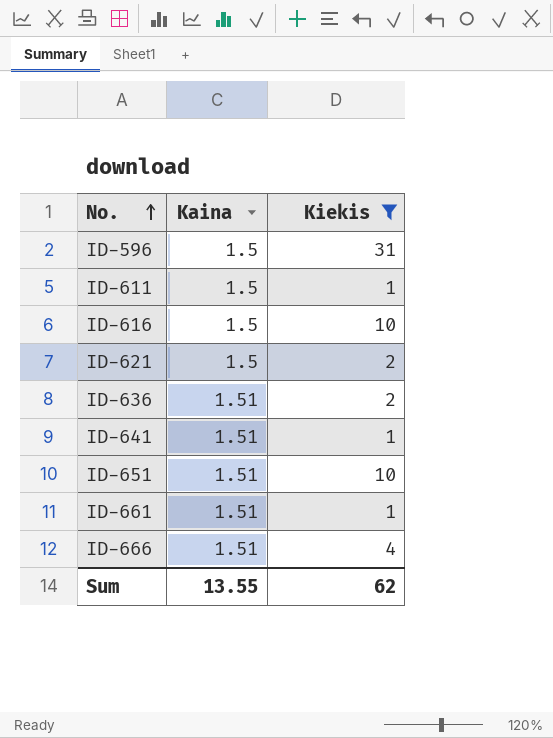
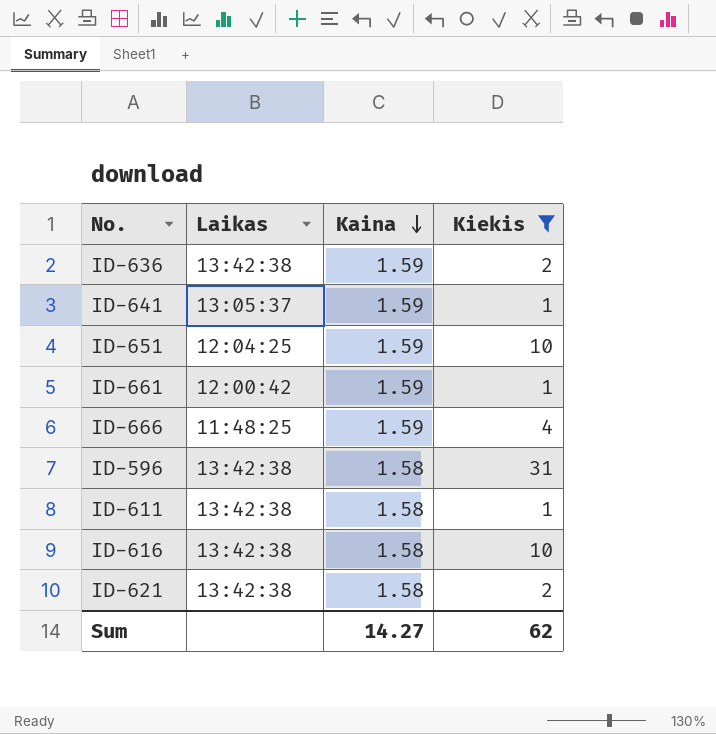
row order: No. ascending -> Kaina descending
column Laikas | position: none -> 2
ID-636 | Kaina: 1.51 -> 1.59
ID-641 | Kaina: 1.51 -> 1.59
ID-651 | Kaina: 1.51 -> 1.59
ID-661 | Kaina: 1.51 -> 1.59
ID-666 | Kaina: 1.51 -> 1.59
ID-596 | Kaina: 1.5 -> 1.58
ID-611 | Kaina: 1.5 -> 1.58
ID-616 | Kaina: 1.5 -> 1.58
ID-621 | Kaina: 1.5 -> 1.58
Sum | Kaina: 13.55 -> 14.27

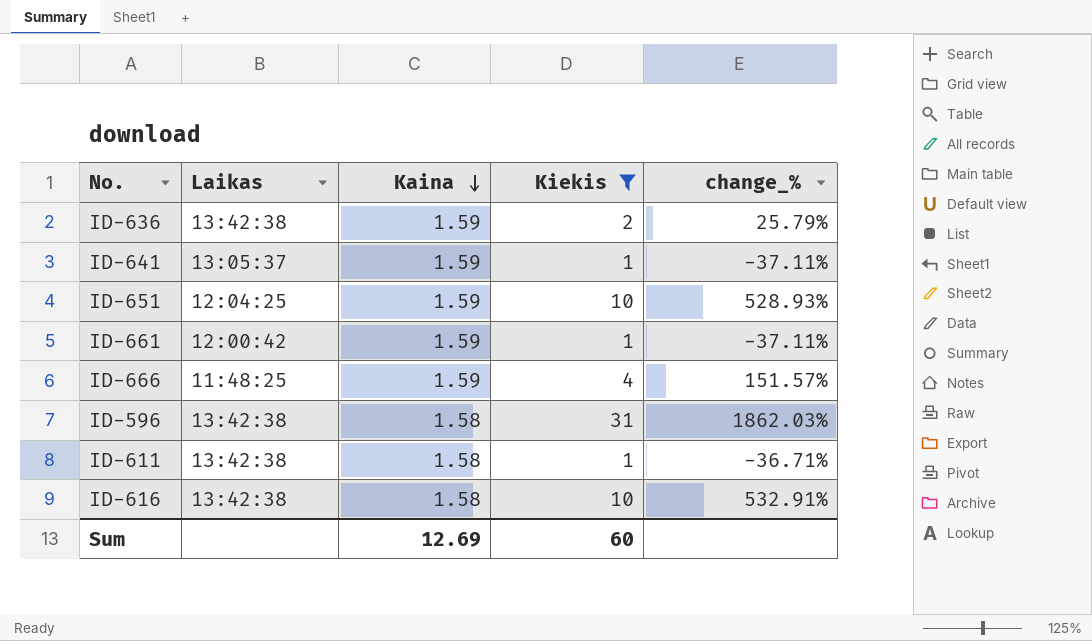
column change_% | formula: none -> ([Kiekis] - [Kaina]) / [Kaina]
row ID-621: 13:42:38 | 1.58 | 2 -> none
Sum | Kaina: 14.27 -> 12.69
Sum | Kiekis: 62 -> 60

